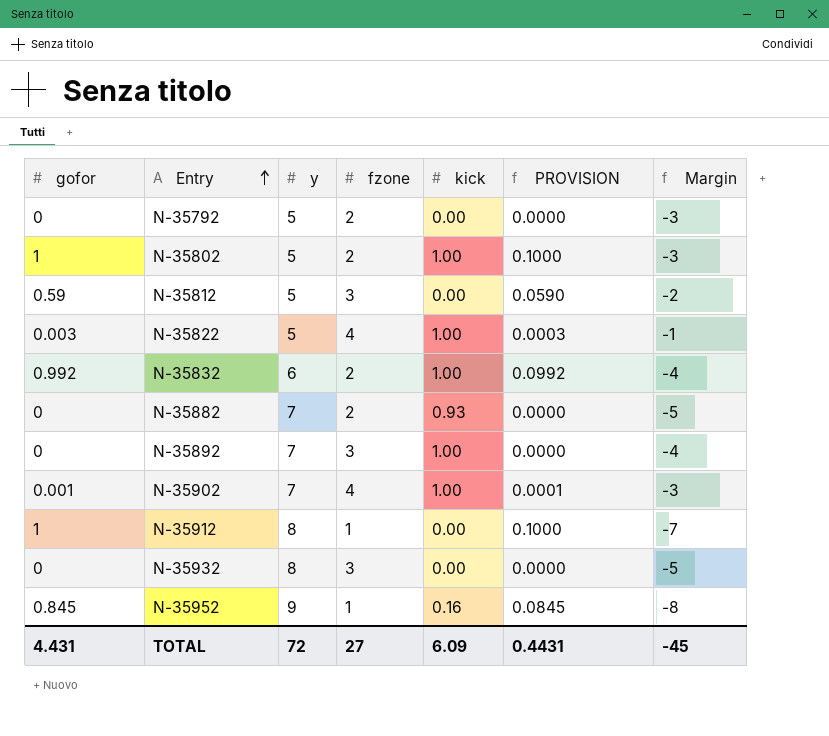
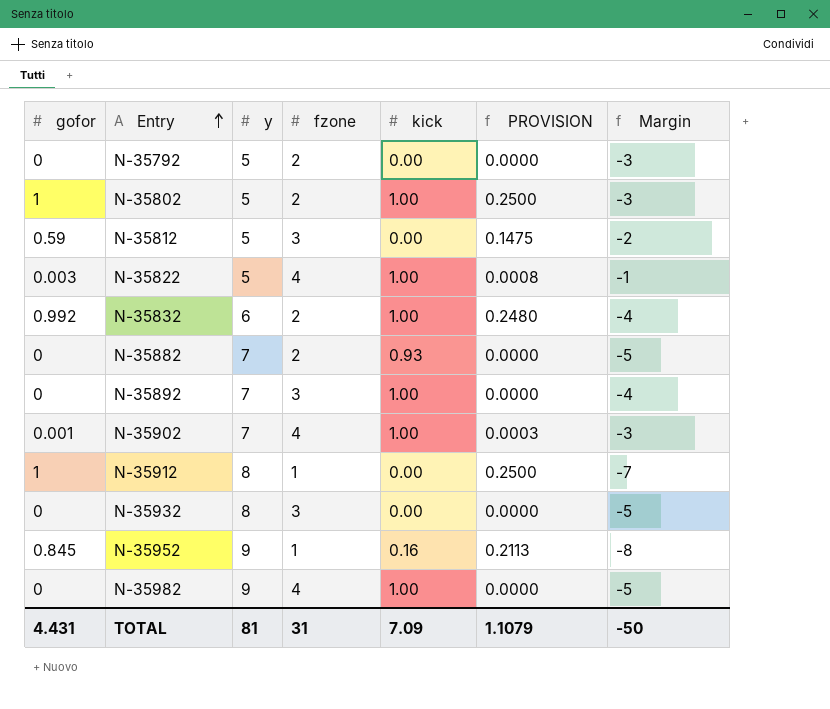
column PROVISION | formula: [gofor] * 0.1 -> [gofor] * 0.25
row N-35982: none -> 0 | 9 | 4 | 1.00 | 0.0000 | -5
TOTAL | y: 72 -> 81
TOTAL | fzone: 27 -> 31
TOTAL | kick: 6.09 -> 7.09
TOTAL | PROVISION: 0.4431 -> 1.1079
TOTAL | Margin: -45 -> -50

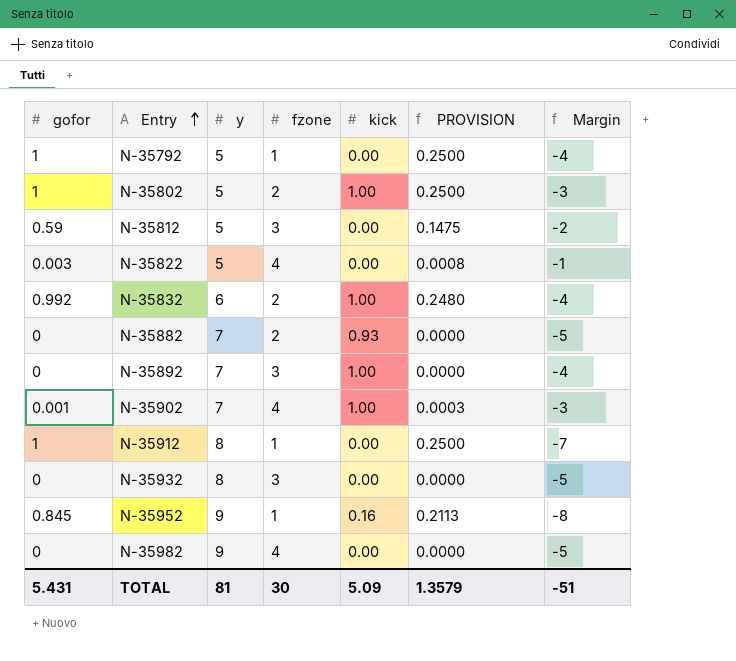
N-35792 | gofor: 0 -> 1
N-35792 | fzone: 2 -> 1
N-35792 | PROVISION: 0.0000 -> 0.2500
N-35792 | Margin: -3 -> -4
N-35822 | kick: 1.00 -> 0.00
N-35982 | kick: 1.00 -> 0.00
TOTAL | gofor: 4.431 -> 5.431
TOTAL | fzone: 31 -> 30
TOTAL | kick: 7.09 -> 5.09
TOTAL | PROVISION: 1.1079 -> 1.3579
TOTAL | Margin: -50 -> -51

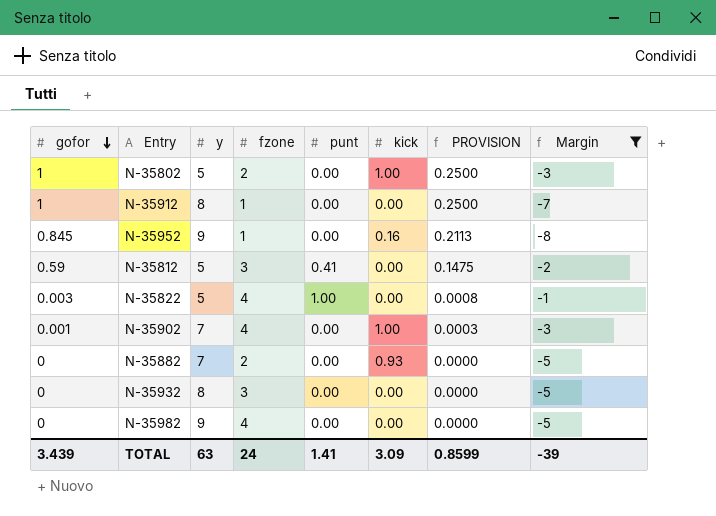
filter: none -> Margin != -4
row order: Entry ascending -> gofor descending
column punt | position: none -> 5
TOTAL | gofor: 5.431 -> 3.439
TOTAL | y: 81 -> 63
TOTAL | fzone: 30 -> 24
TOTAL | kick: 5.09 -> 3.09
TOTAL | PROVISION: 1.3579 -> 0.8599
TOTAL | Margin: -51 -> -39

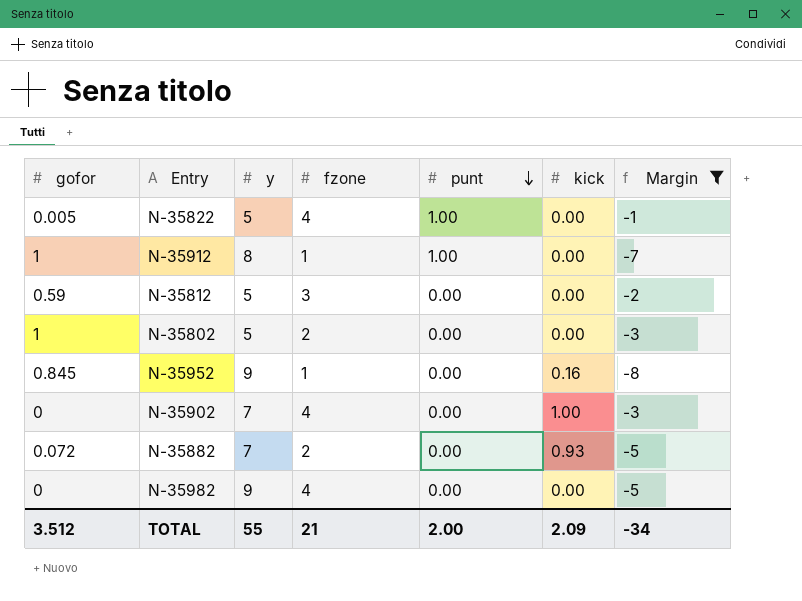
row order: gofor descending -> punt descending
column PROVISION | formula: [gofor] * 0.25 -> none
row N-35932: 0 | 8 | 3 | 0.00 | 0.00 | 0.0000 | -5 -> none
N-35822 | gofor: 0.003 -> 0.005
N-35912 | punt: 0.00 -> 1.00
N-35812 | punt: 0.41 -> 0.00
N-35802 | kick: 1.00 -> 0.00
N-35902 | gofor: 0.001 -> 0
N-35882 | gofor: 0 -> 0.072
TOTAL | gofor: 3.439 -> 3.512
TOTAL | y: 63 -> 55
TOTAL | fzone: 24 -> 21
TOTAL | punt: 1.41 -> 2.00
TOTAL | kick: 3.09 -> 2.09
TOTAL | Margin: -39 -> -34

